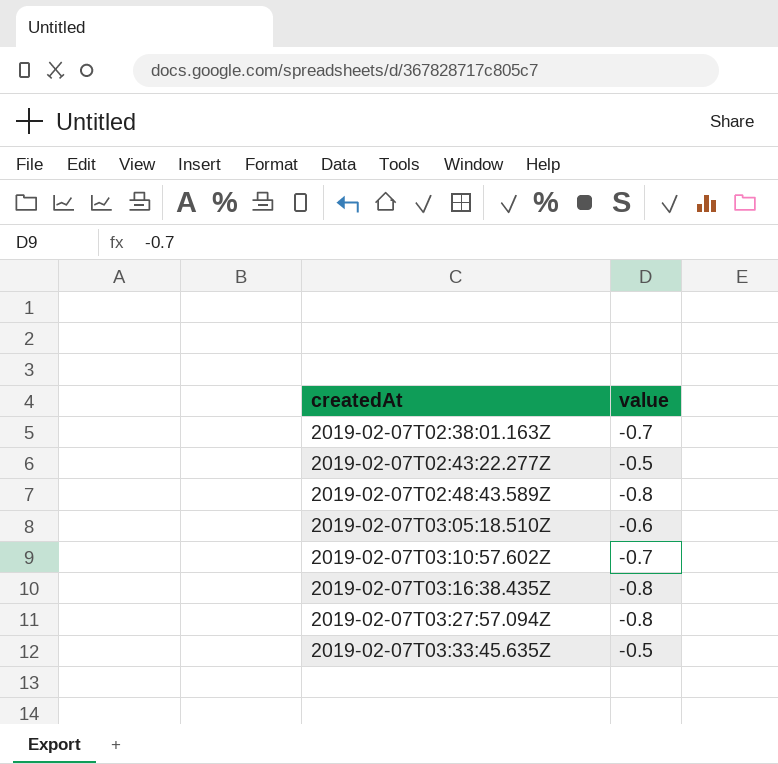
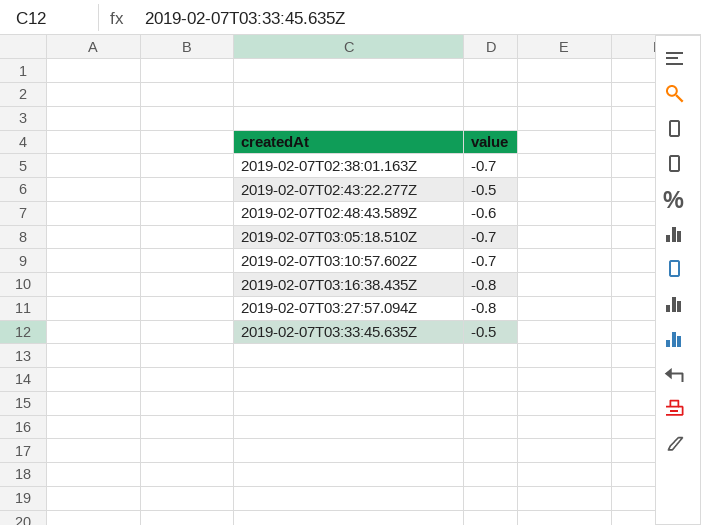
2019-02-07T02:48:43.589Z | value: -0.8 -> -0.6
2019-02-07T03:05:18.510Z | value: -0.6 -> -0.7

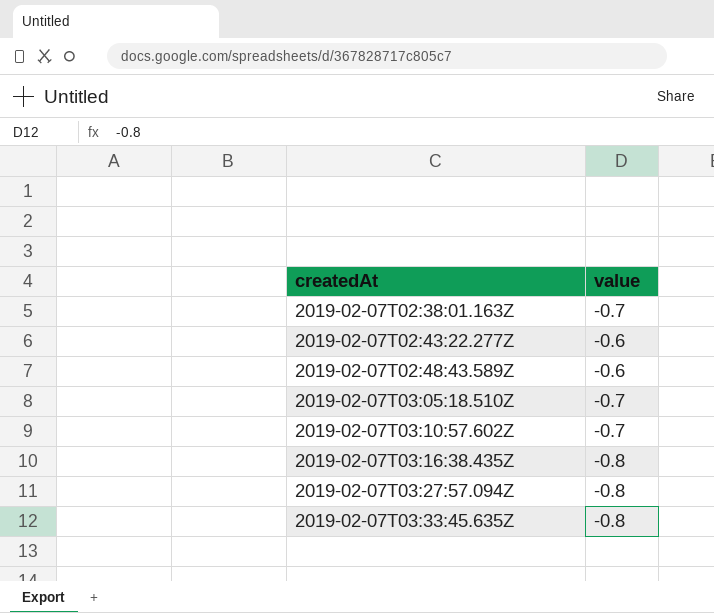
2019-02-07T02:43:22.277Z | value: -0.5 -> -0.6
2019-02-07T03:33:45.635Z | value: -0.5 -> -0.8

